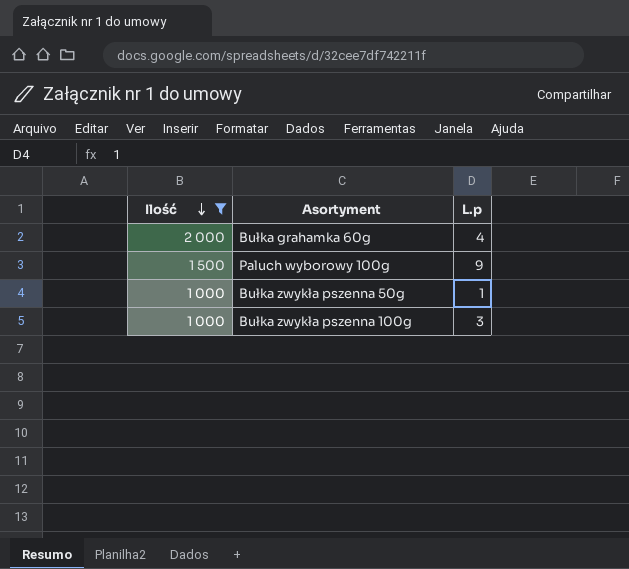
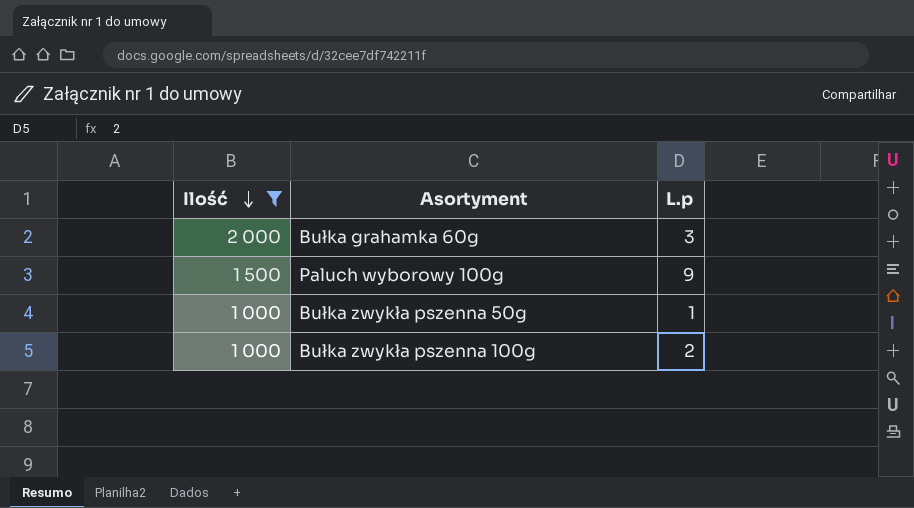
Bułka grahamka 60g | L.p: 4 -> 3
Bułka zwykła pszenna 100g | L.p: 3 -> 2

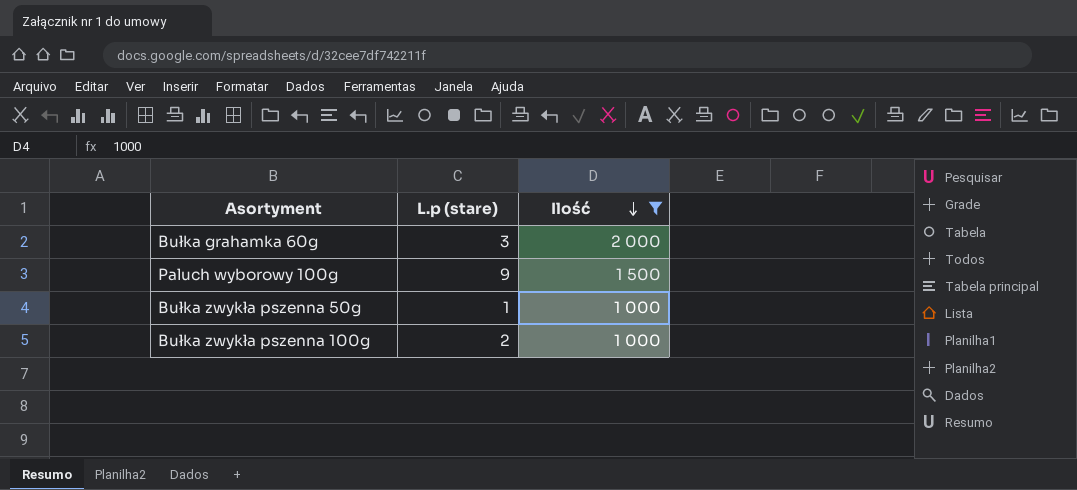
column name: L.p -> L.p (stare)
column Ilość | position: 1 -> 3

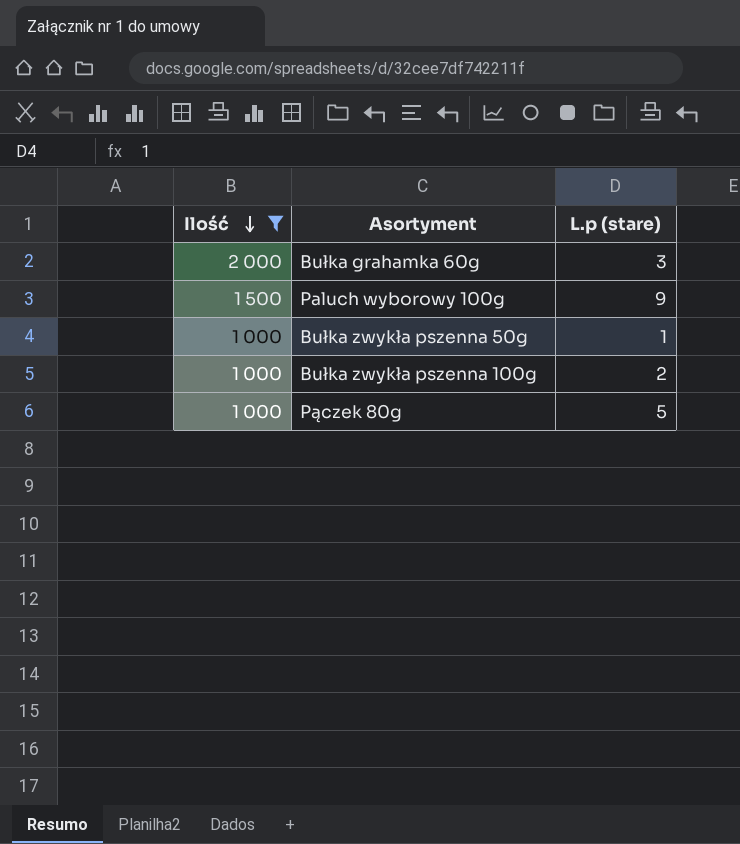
column Ilość | position: 3 -> 1
row Pączek 80g: none -> 1 000 | 5

